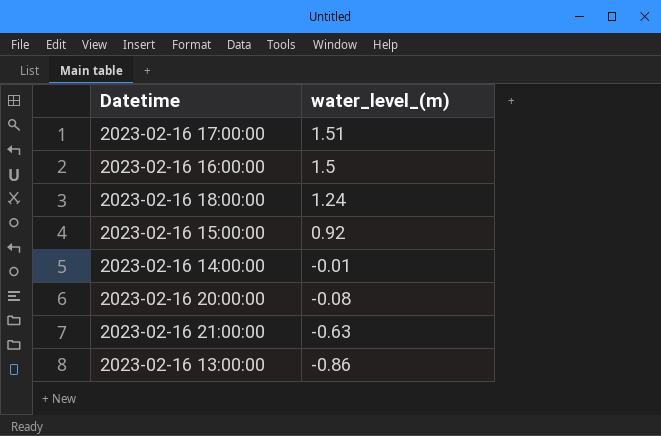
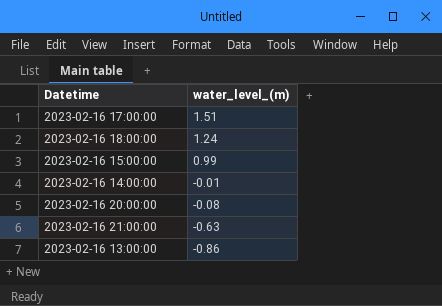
row 2023-02-16 16:00:00: 1.5 -> none
2023-02-16 15:00:00 | water_level_(m): 0.92 -> 0.99

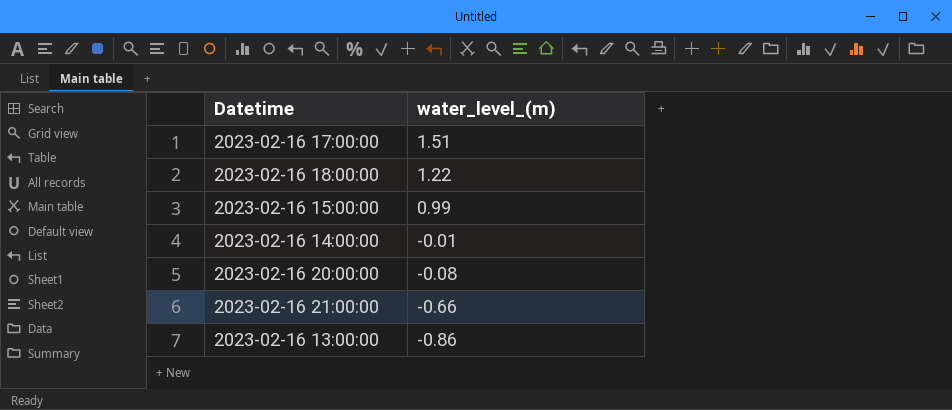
2023-02-16 18:00:00 | water_level_(m): 1.24 -> 1.22
2023-02-16 21:00:00 | water_level_(m): -0.63 -> -0.66

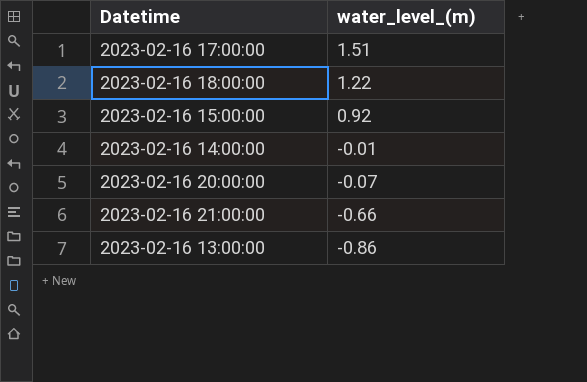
2023-02-16 15:00:00 | water_level_(m): 0.99 -> 0.92
2023-02-16 20:00:00 | water_level_(m): -0.08 -> -0.07

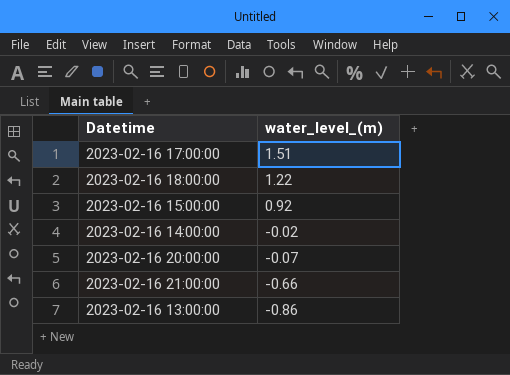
2023-02-16 14:00:00 | water_level_(m): -0.01 -> -0.02

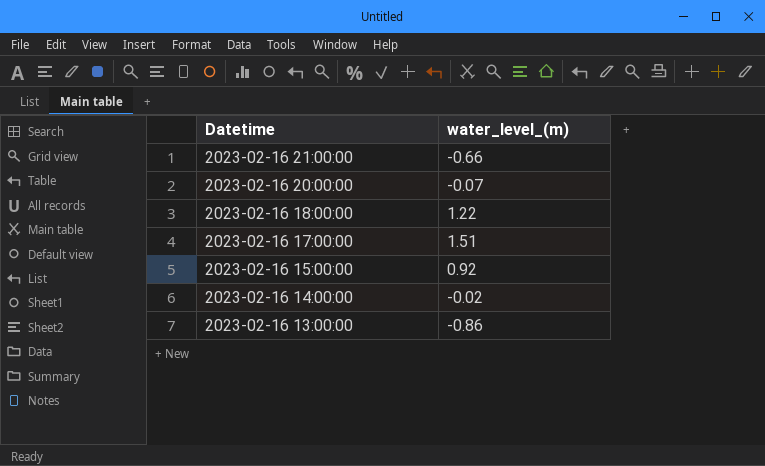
row order: water_level_(m) descending -> Datetime descending

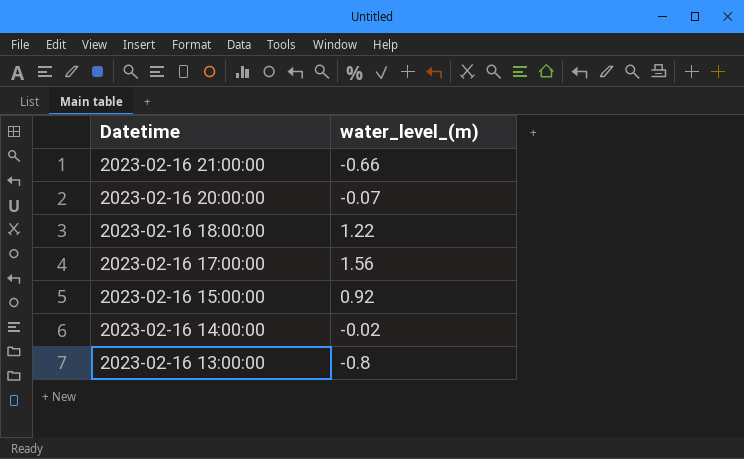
2023-02-16 17:00:00 | water_level_(m): 1.51 -> 1.56
2023-02-16 13:00:00 | water_level_(m): -0.86 -> -0.8

